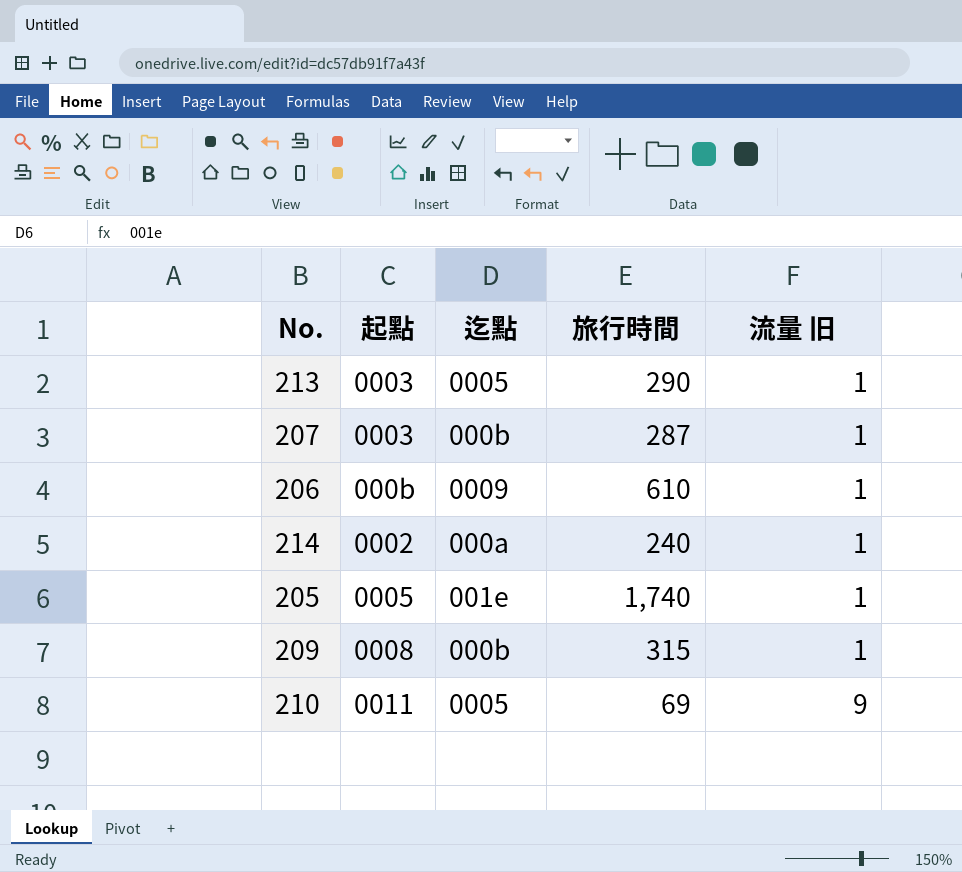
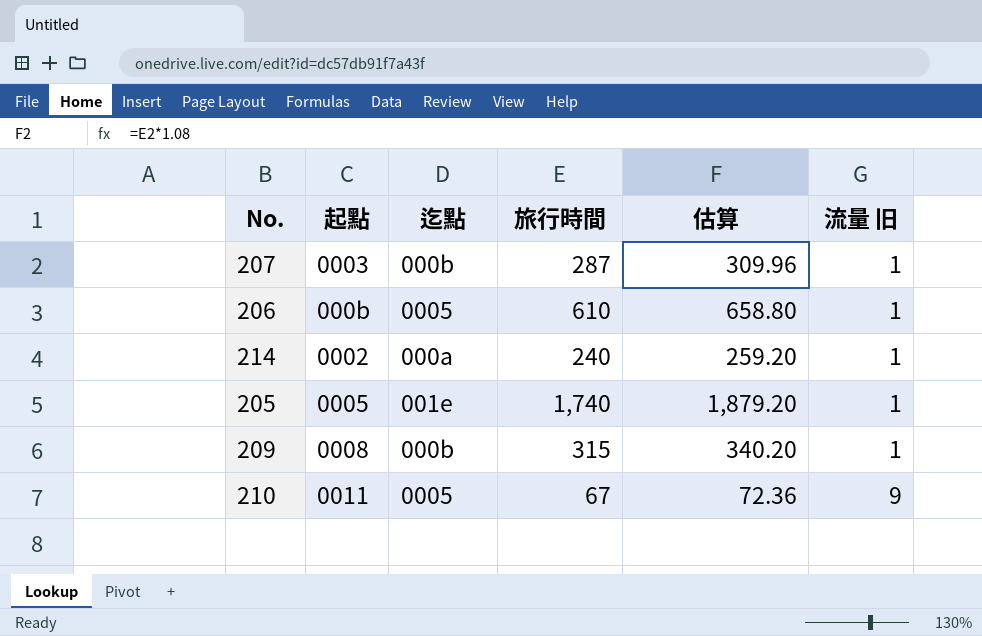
column 估算 | formula: none -> [旅行時間] * 1.08
row 213: 0003 | 0005 | 290 | 1 -> none
206 | 迄點: 0009 -> 0005
210 | 旅行時間: 69 -> 67

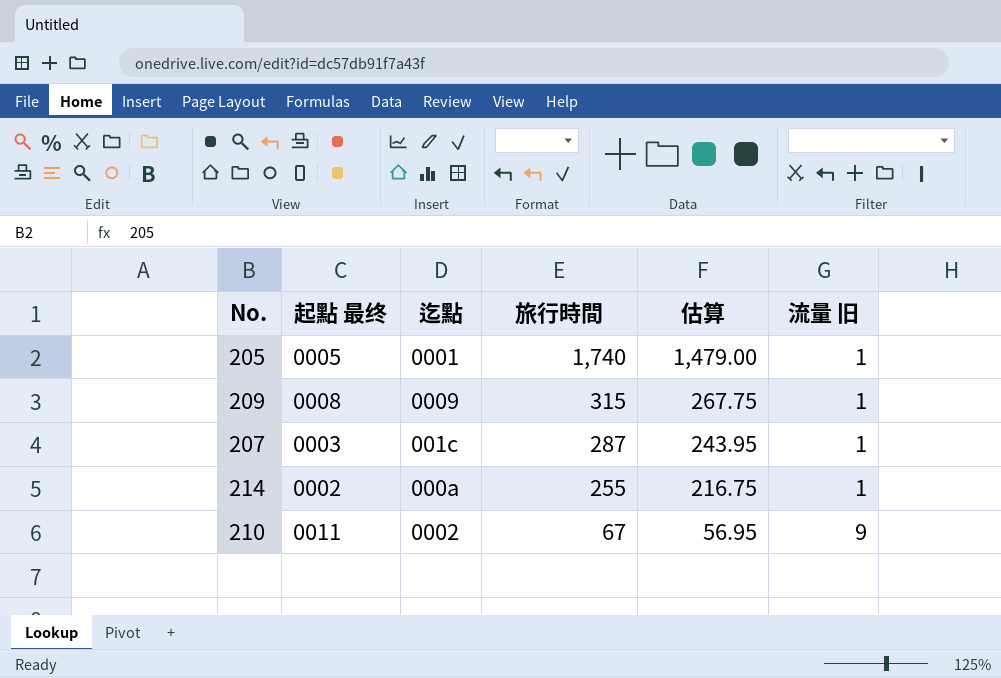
row order: 流量 旧 ascending -> 旅行時間 descending
column name: 起點 -> 起點 最终
column 估算 | formula: [旅行時間] * 1.08 -> [旅行時間] * 0.85
row 206: 000b | 0005 | 610 | 658.80 | 1 -> none
205 | 迄點: 001e -> 0001
209 | 迄點: 000b -> 0009
207 | 迄點: 000b -> 001c
214 | 旅行時間: 240 -> 255
210 | 迄點: 0005 -> 0002

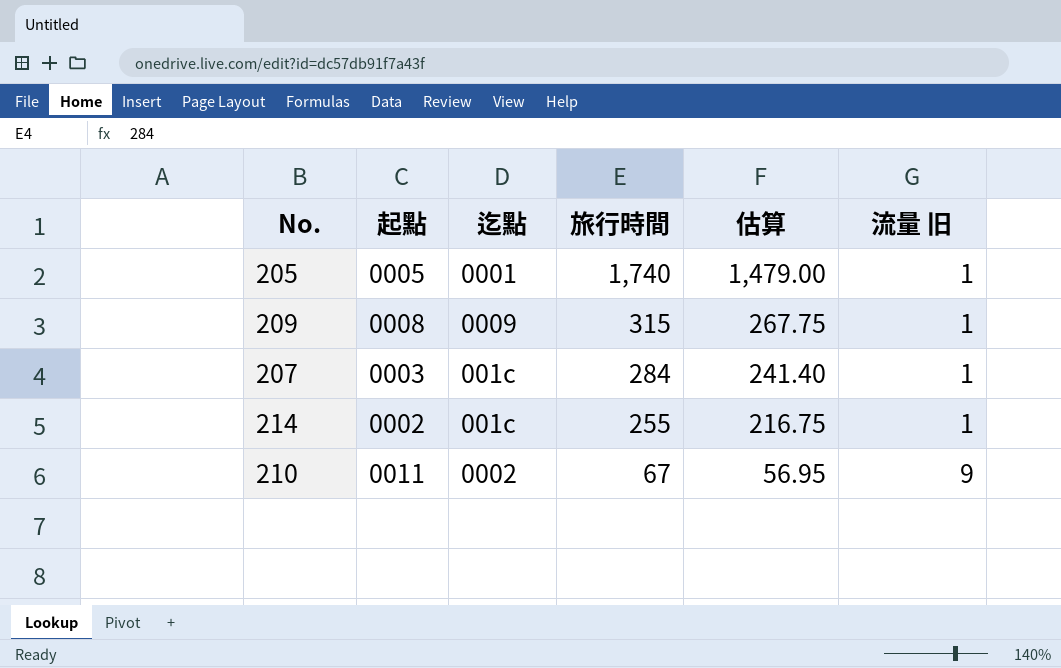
column name: 起點 最终 -> 起點
207 | 旅行時間: 287 -> 284
207 | 估算: 243.95 -> 241.40
214 | 迄點: 000a -> 001c

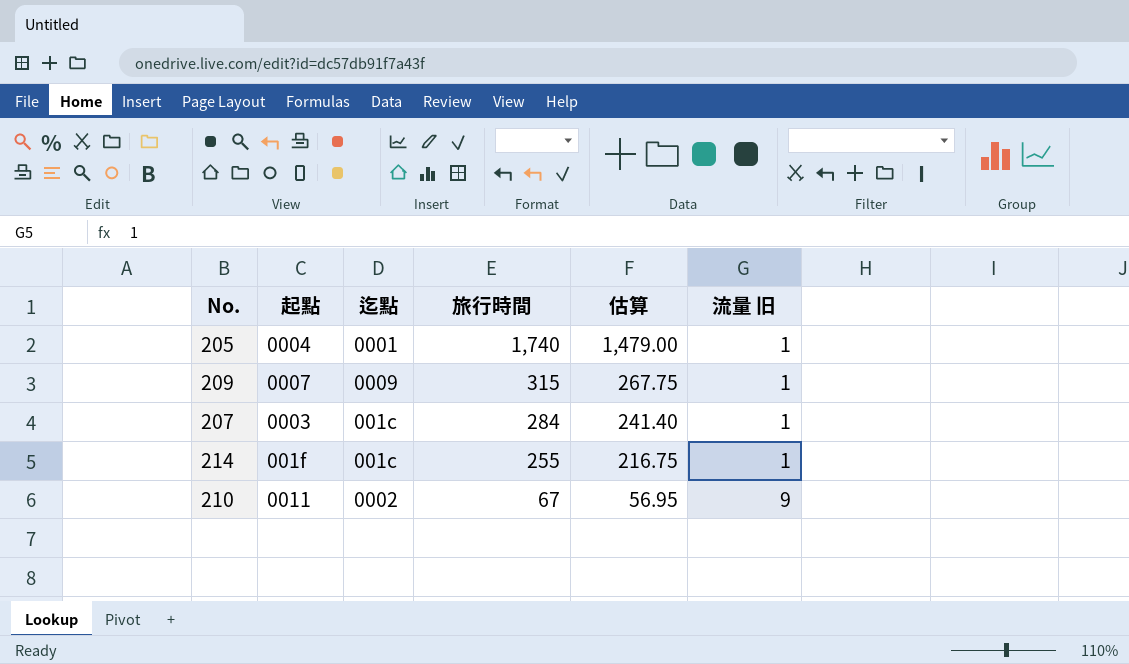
205 | 起點: 0005 -> 0004
209 | 起點: 0008 -> 0007
214 | 起點: 0002 -> 001f

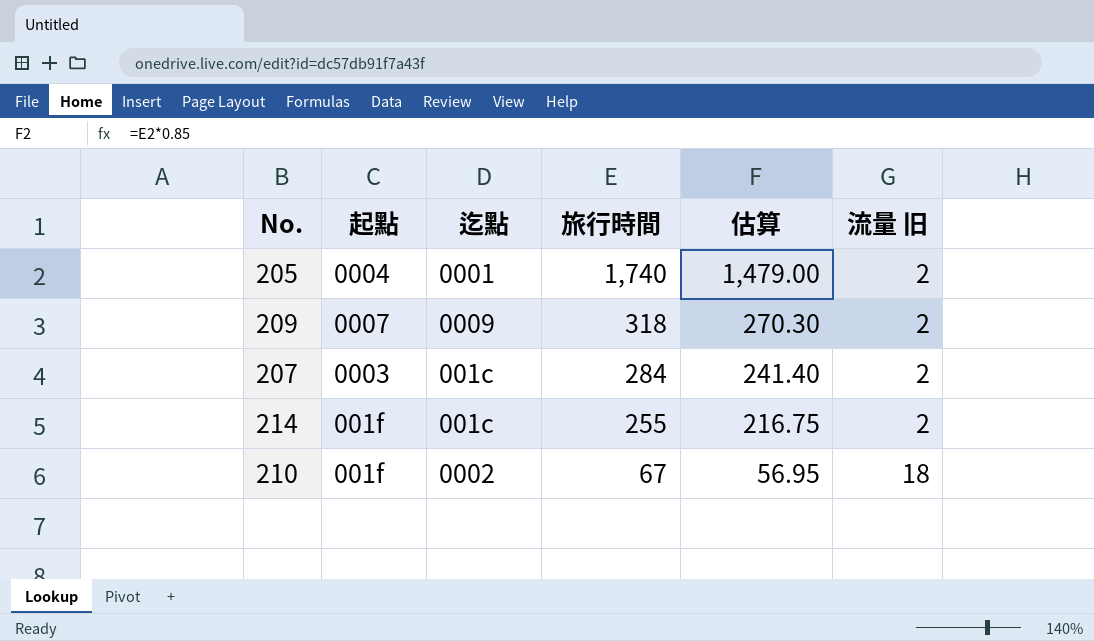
205 | 流量 旧: 1 -> 2
209 | 旅行時間: 315 -> 318
209 | 估算: 267.75 -> 270.30
209 | 流量 旧: 1 -> 2
207 | 流量 旧: 1 -> 2
214 | 流量 旧: 1 -> 2
210 | 起點: 0011 -> 001f
210 | 流量 旧: 9 -> 18

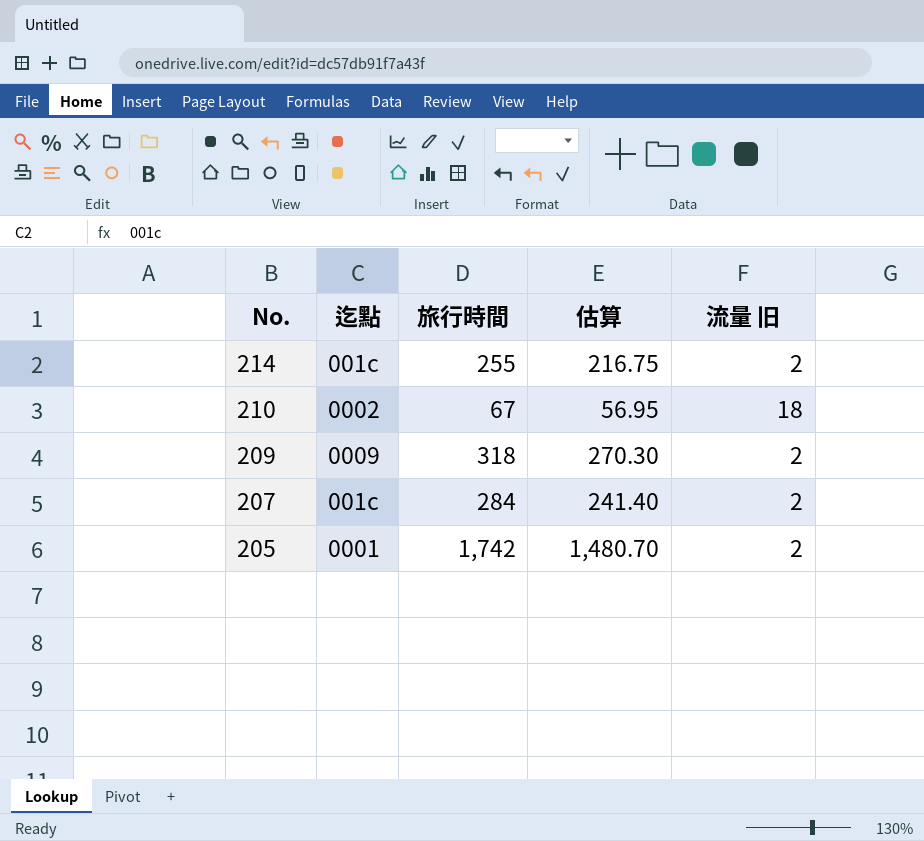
row order: 旅行時間 descending -> No. descending
column 起點 | position: 2 -> none
205 | 旅行時間: 1,740 -> 1,742
205 | 估算: 1,479.00 -> 1,480.70

